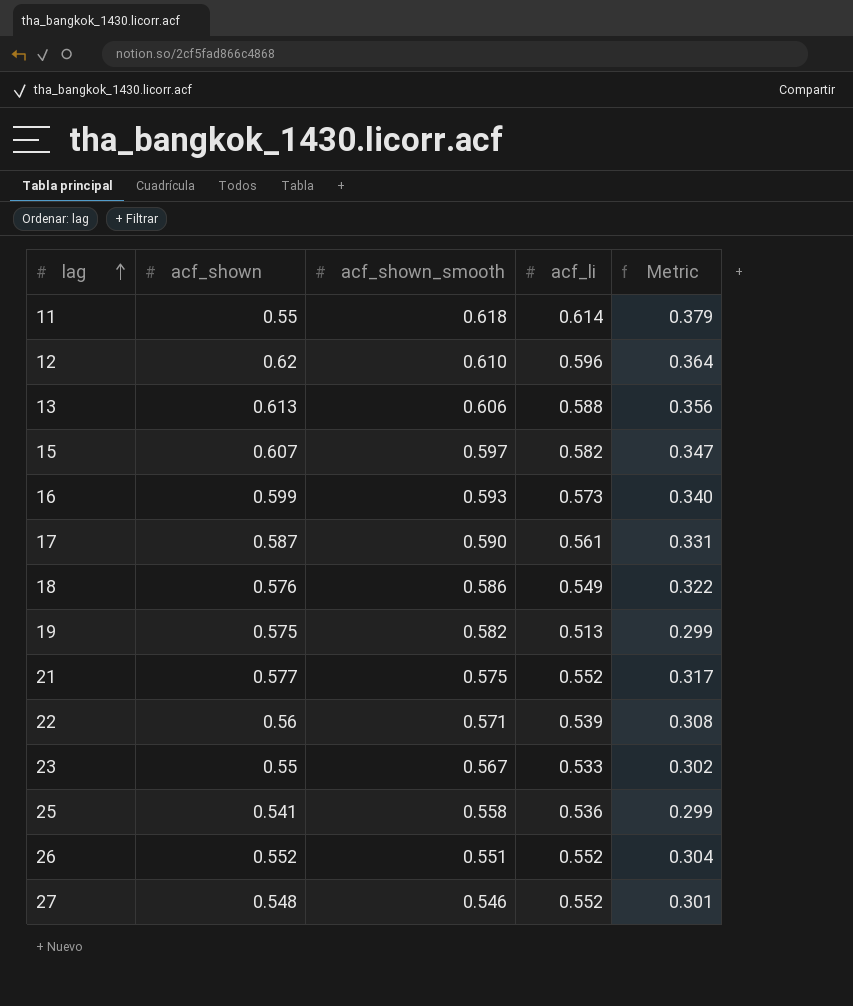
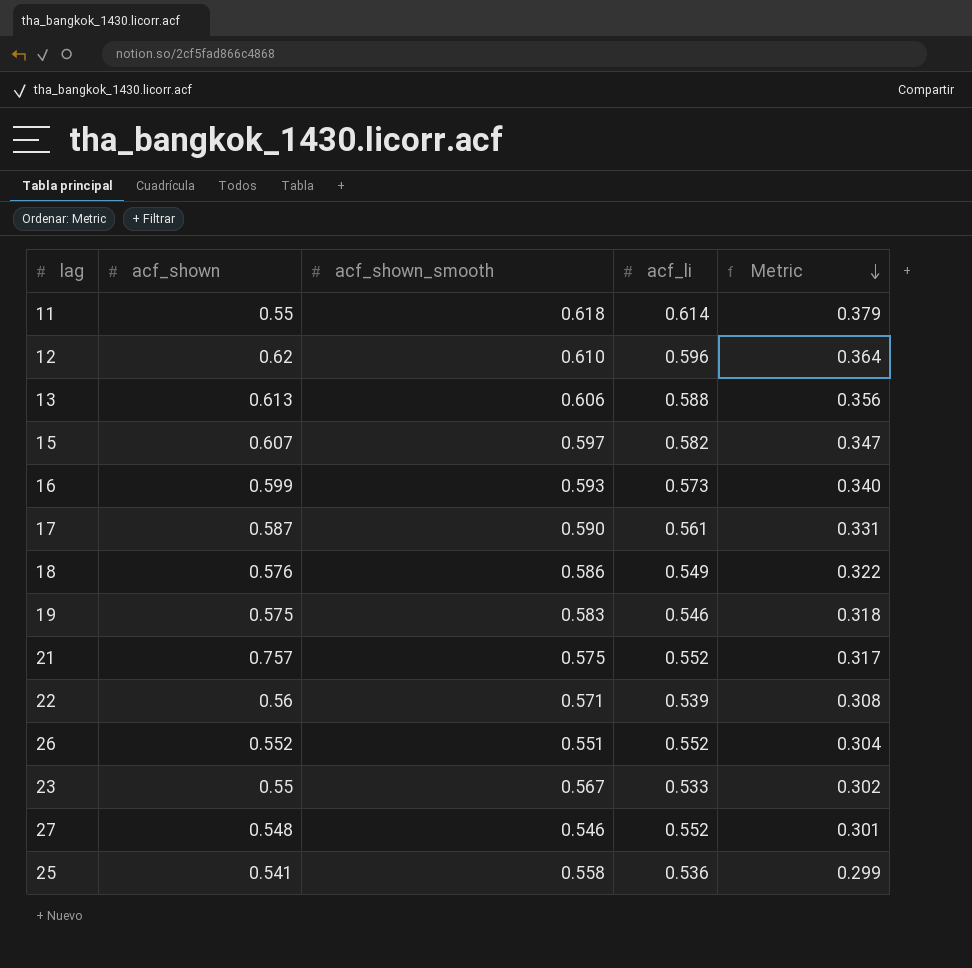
row order: lag ascending -> Metric descending
19 | acf_shown_smooth: 0.582 -> 0.583
19 | acf_li: 0.513 -> 0.546
19 | Metric: 0.299 -> 0.318
21 | acf_shown: 0.577 -> 0.757

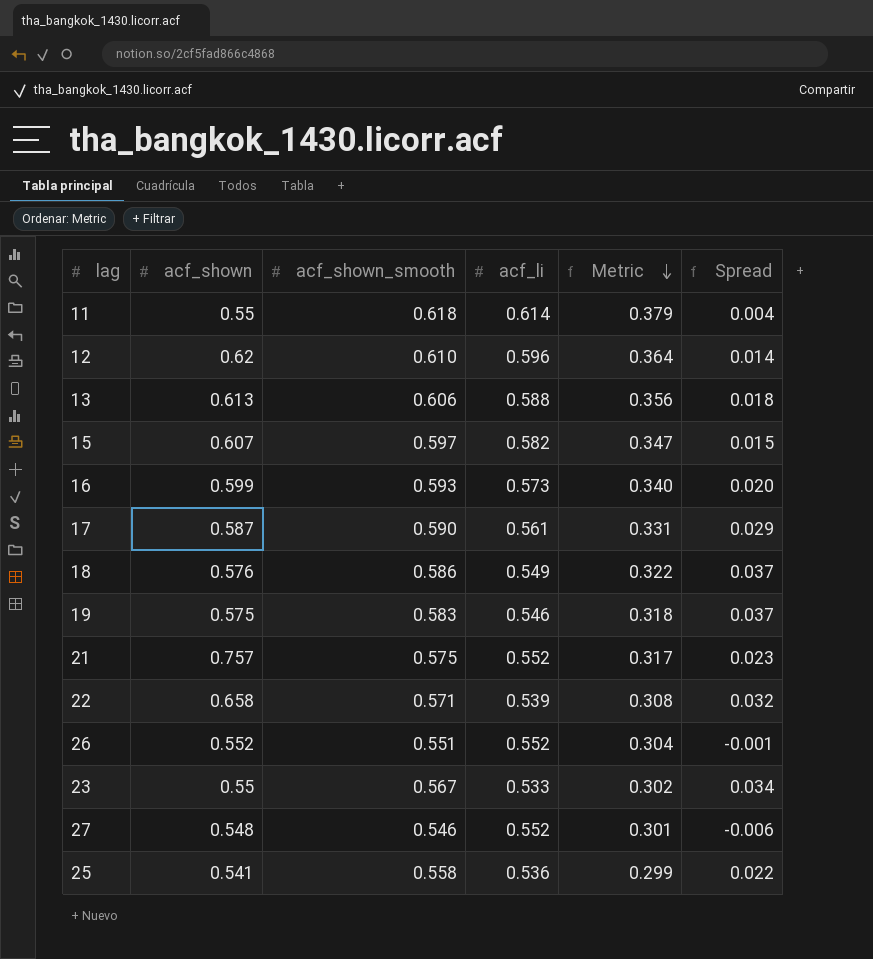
column Spread | formula: none -> [acf_shown_smooth] - [acf_li]
22 | acf_shown: 0.56 -> 0.658

